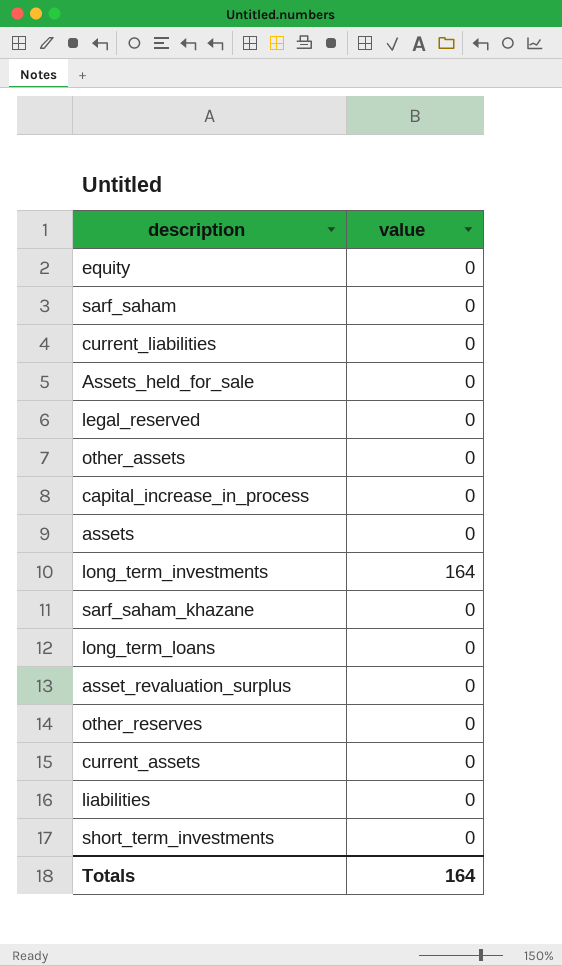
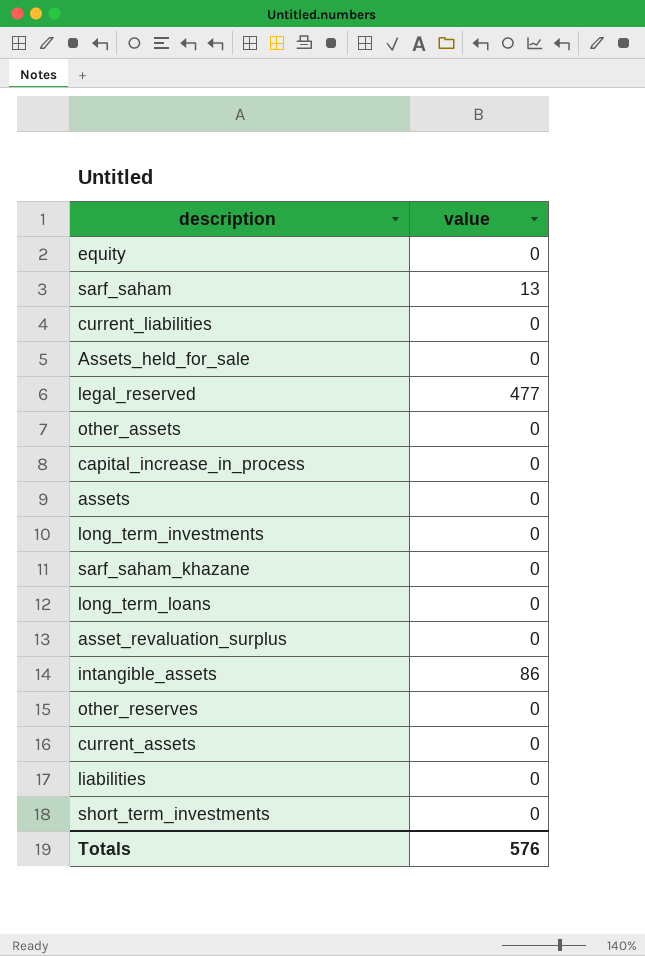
sarf_saham | value: 0 -> 13
legal_reserved | value: 0 -> 477
long_term_investments | value: 164 -> 0
row intangible_assets: none -> 86
Totals | value: 164 -> 576

